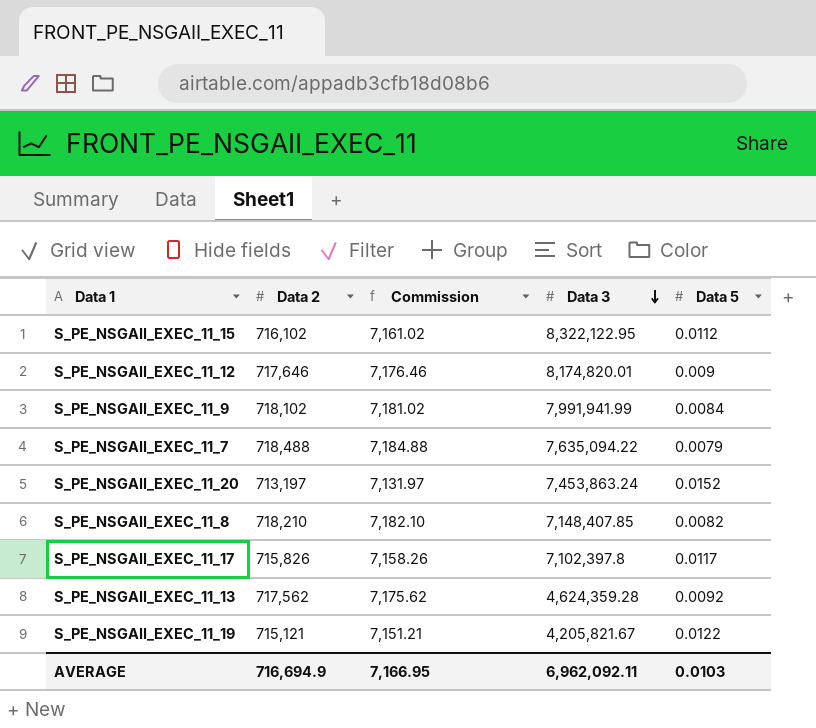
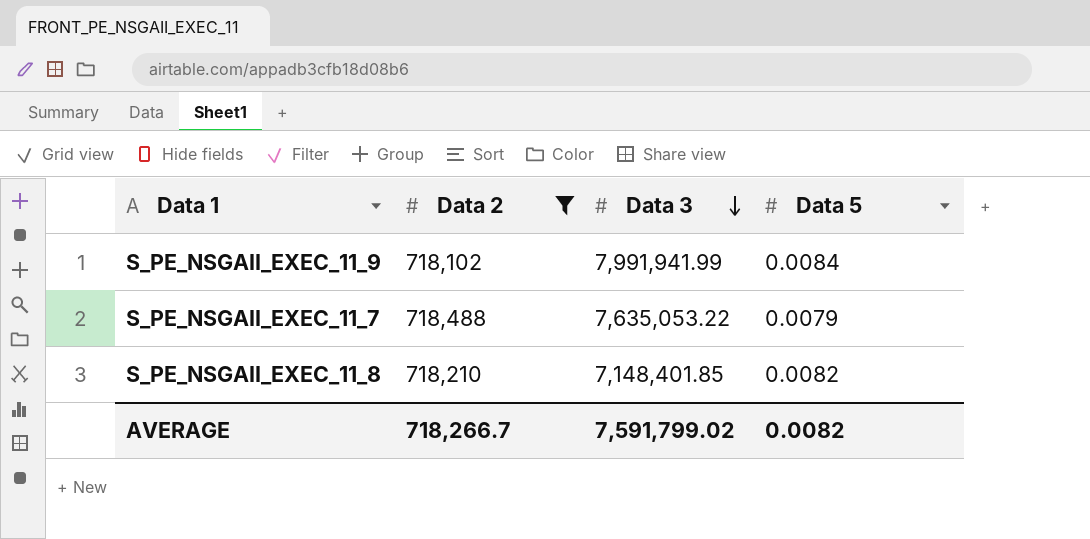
filter: none -> Data 2 >= 718,102
column Commission | formula: [Data 2] * 0.01 -> none
S_PE_NSGAII_EXEC_11_7 | Data 3: 7,635,094.22 -> 7,635,053.22
S_PE_NSGAII_EXEC_11_8 | Data 3: 7,148,407.85 -> 7,148,401.85
AVERAGE | Data 2: 716,694.9 -> 718,266.7
AVERAGE | Data 3: 6,962,092.11 -> 7,591,799.02
AVERAGE | Data 5: 0.0103 -> 0.0082

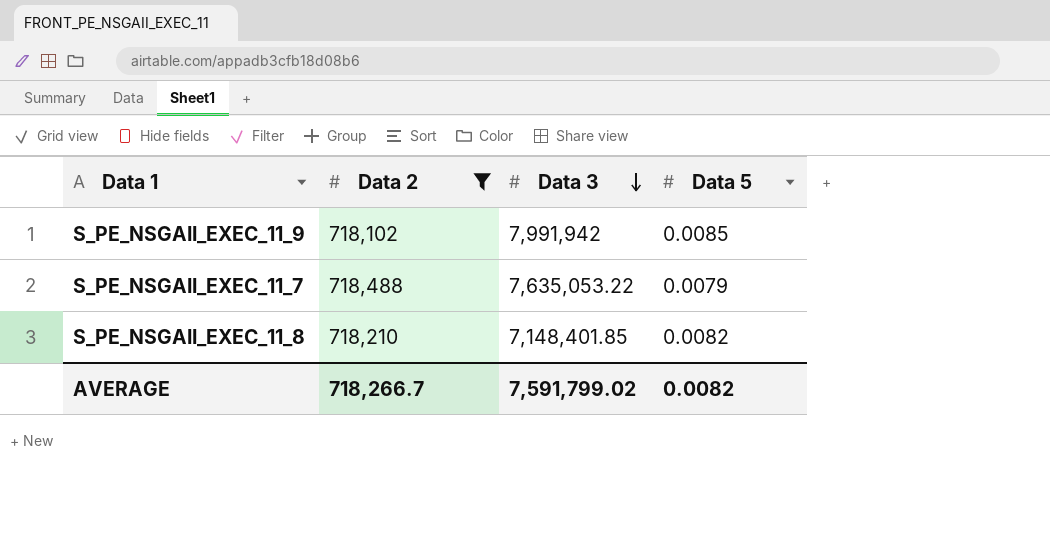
S_PE_NSGAII_EXEC_11_9 | Data 3: 7,991,941.99 -> 7,991,942
S_PE_NSGAII_EXEC_11_9 | Data 5: 0.0084 -> 0.0085

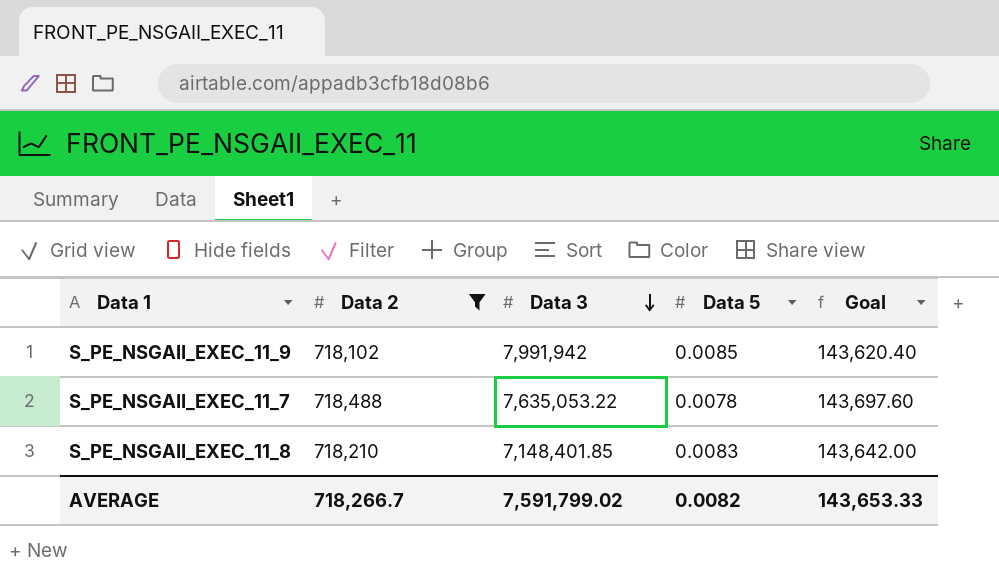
column Goal | formula: none -> [Data 2] * 0.2
S_PE_NSGAII_EXEC_11_7 | Data 5: 0.0079 -> 0.0078
S_PE_NSGAII_EXEC_11_8 | Data 5: 0.0082 -> 0.0083

